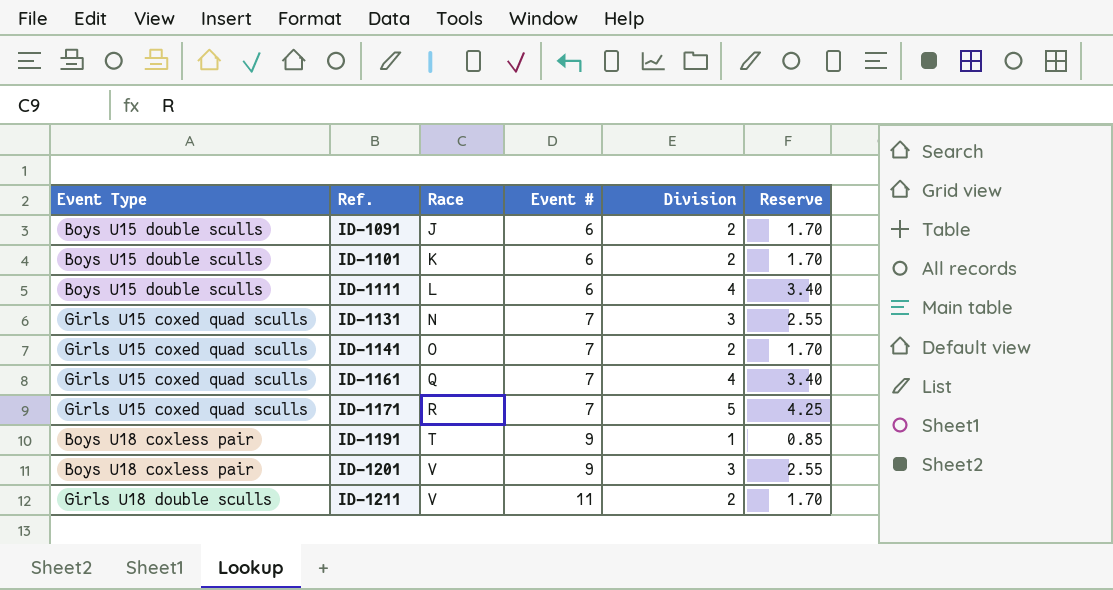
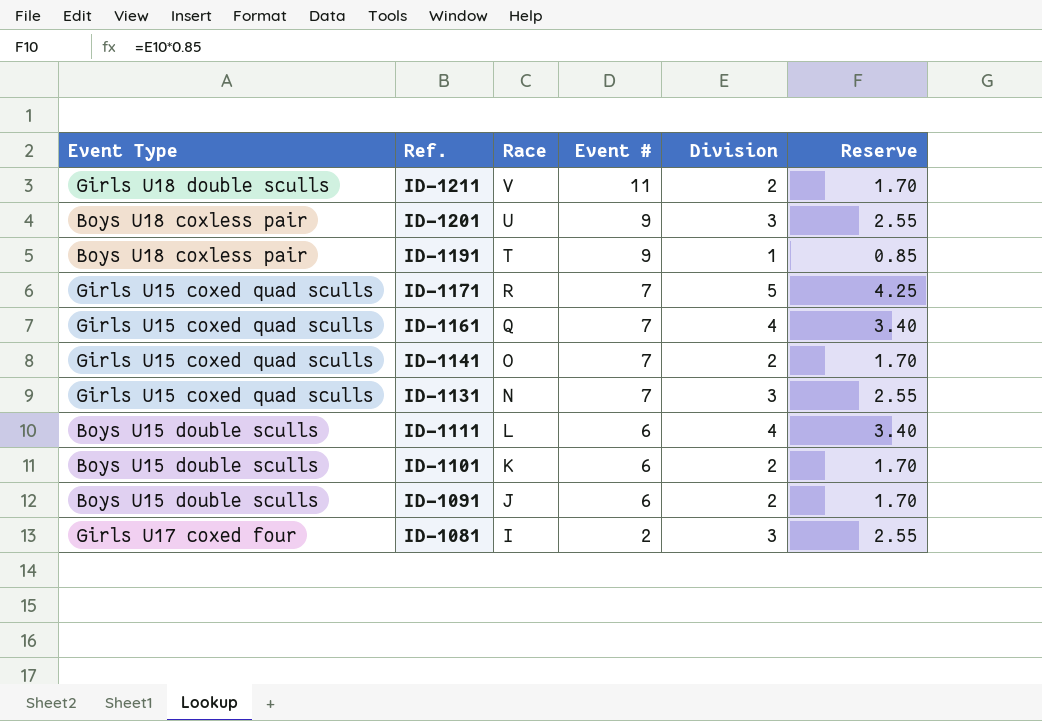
row order: Ref. ascending -> Ref. descending
ID-1201 | Race: V -> U
row ID-1081: none -> Girls U17 coxed four | I | 2 | 3 | 2.55

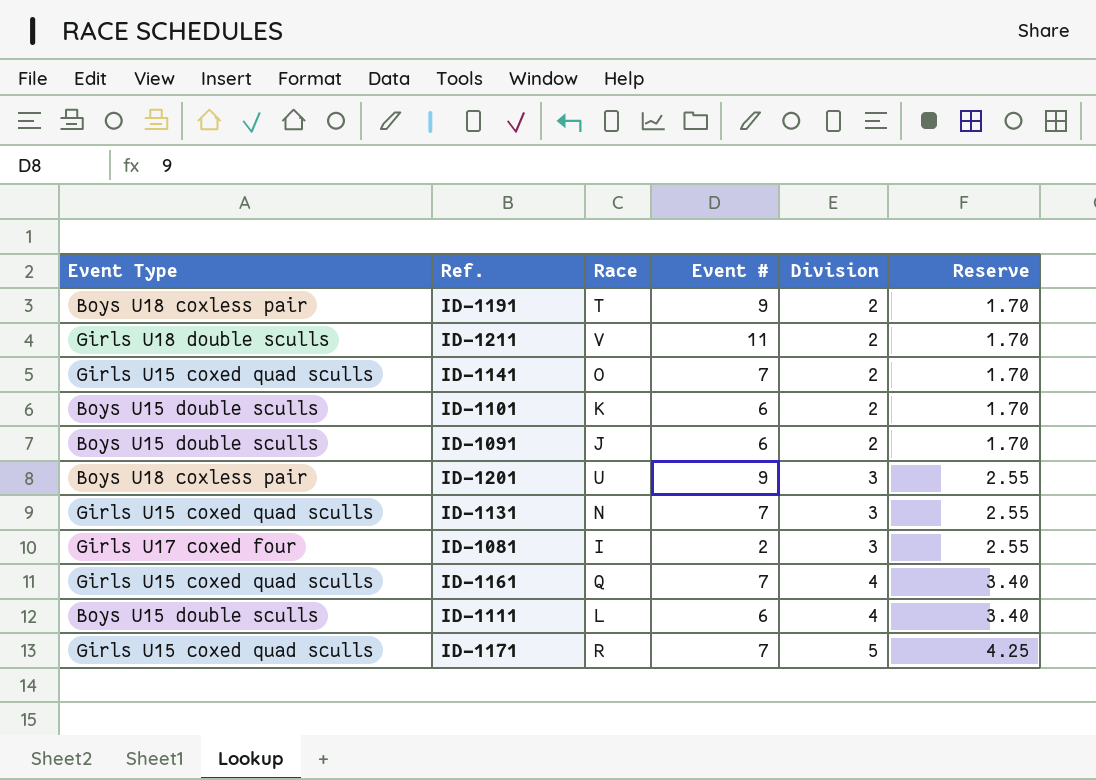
row order: Ref. descending -> Division ascending
ID-1191 | Division: 1 -> 2
ID-1191 | Reserve: 0.85 -> 1.70

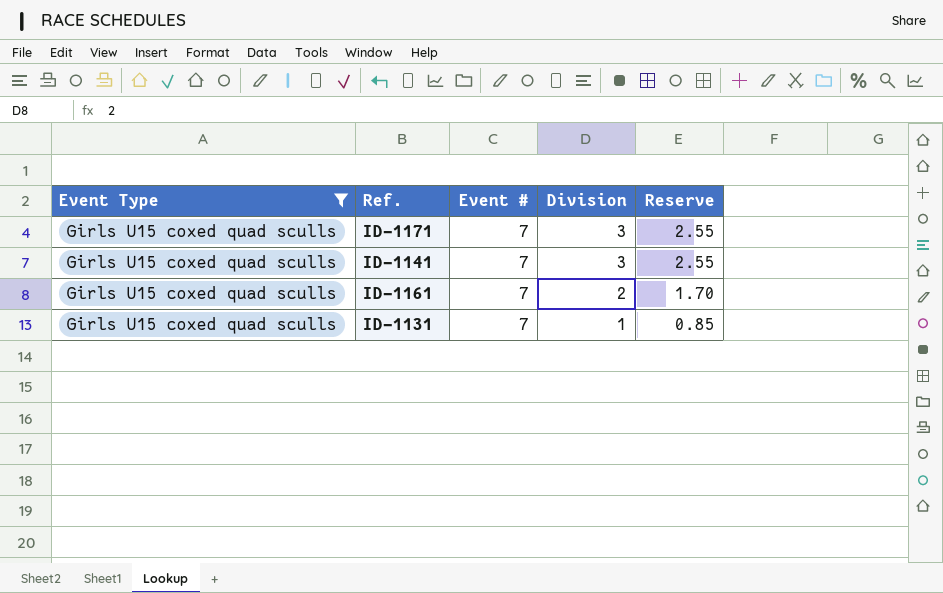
filter: none -> Event Type = Girls U15 coxed quad sculls
row order: Division ascending -> Division descending
column Race | position: 3 -> none
ID-1171 | Division: 5 -> 3
ID-1171 | Reserve: 4.25 -> 2.55
ID-1141 | Division: 2 -> 3
ID-1141 | Reserve: 1.70 -> 2.55
ID-1161 | Division: 4 -> 2
ID-1161 | Reserve: 3.40 -> 1.70
ID-1131 | Division: 3 -> 1
ID-1131 | Reserve: 2.55 -> 0.85

